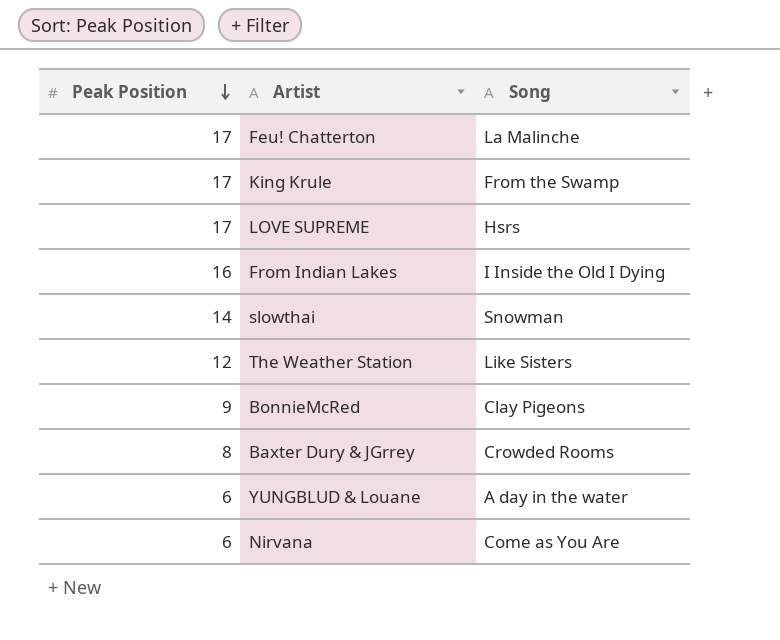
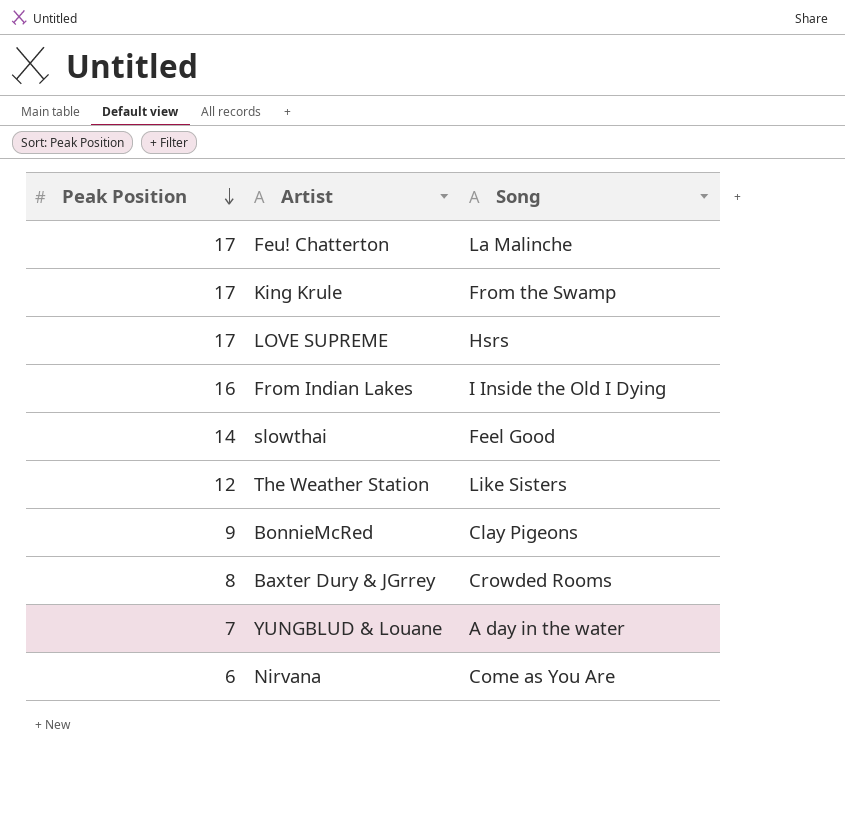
slowthai | Song: Snowman -> Feel Good
YUNGBLUD & Louane | Peak Position: 6 -> 7

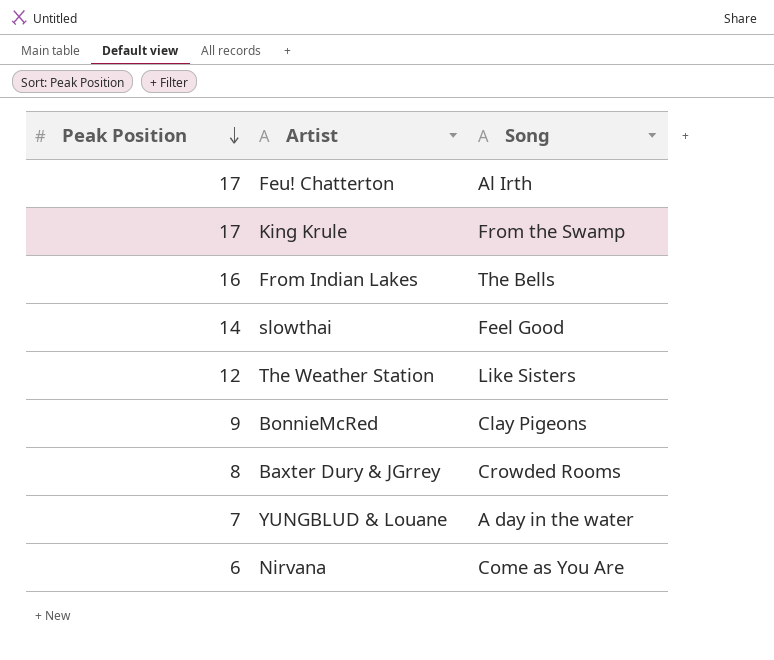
row LOVE SUPREME: 17 | Hsrs -> none
Feu! Chatterton | Song: La Malinche -> Al Irth
From Indian Lakes | Song: I Inside the Old I Dying -> The Bells

